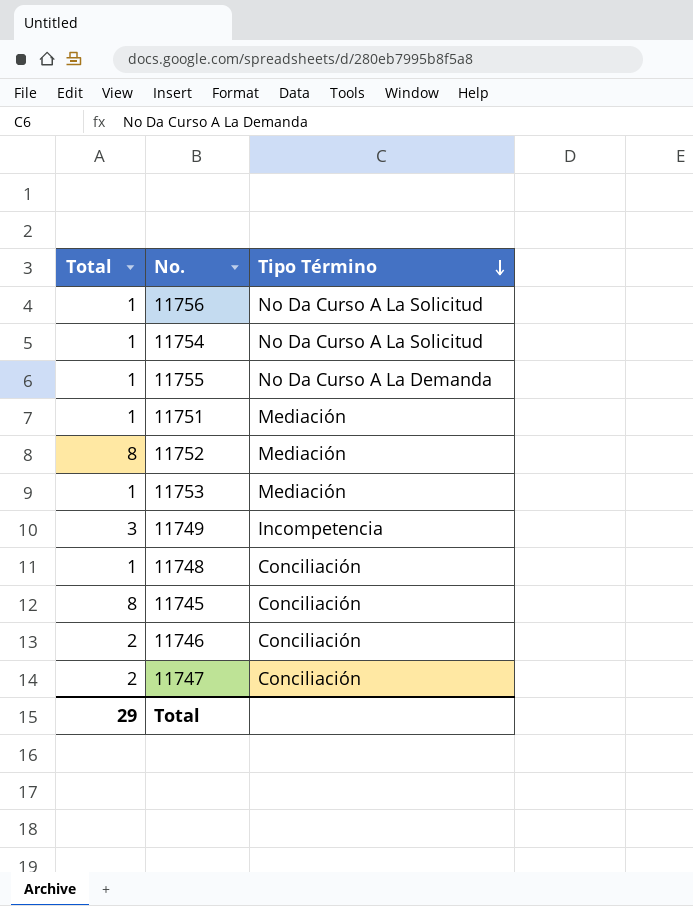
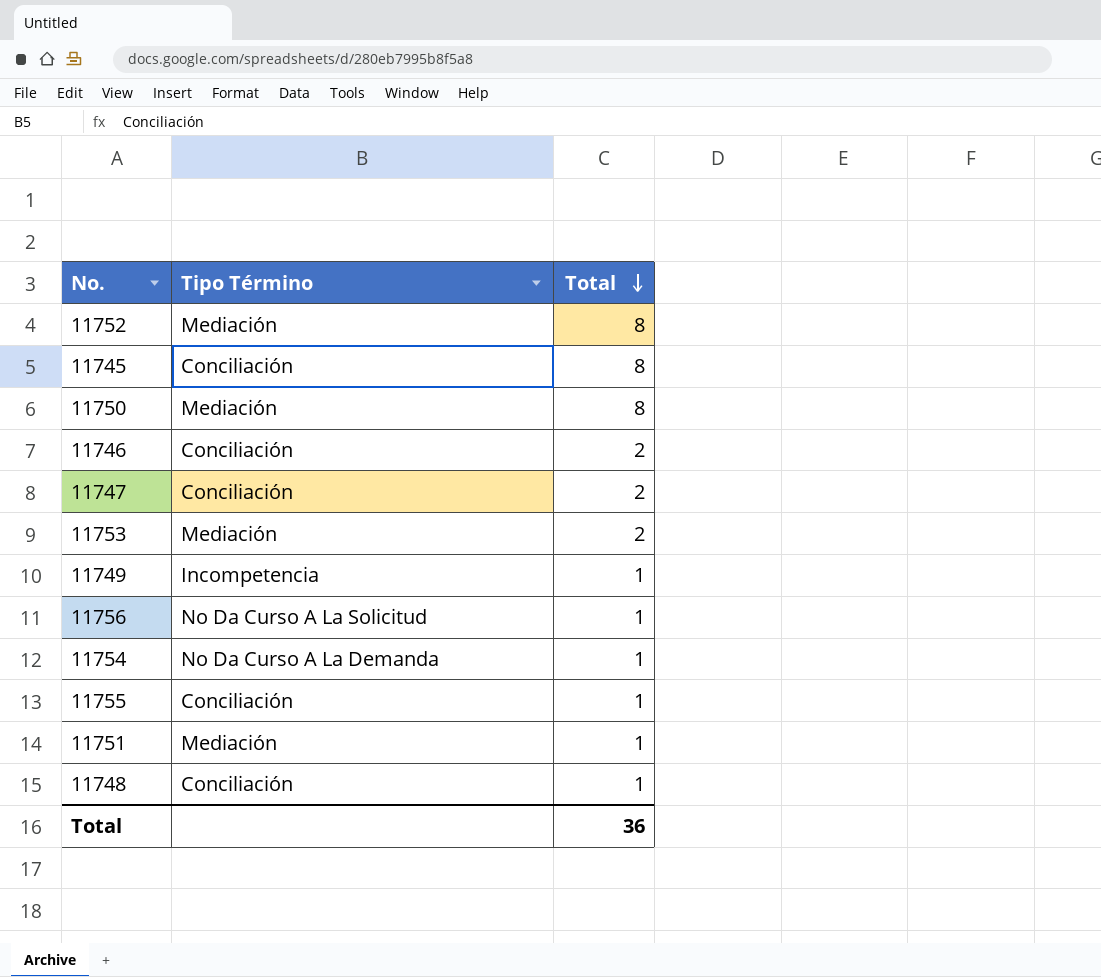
row order: Tipo Término descending -> Total descending
column Total | position: 1 -> 3
row 11750: none -> Mediación | 8
11753 | Total: 1 -> 2
11749 | Total: 3 -> 1
11754 | Tipo Término: No Da Curso A La Solicitud -> No Da Curso A La Demanda
11755 | Tipo Término: No Da Curso A La Demanda -> Conciliación
Total | Total: 29 -> 36

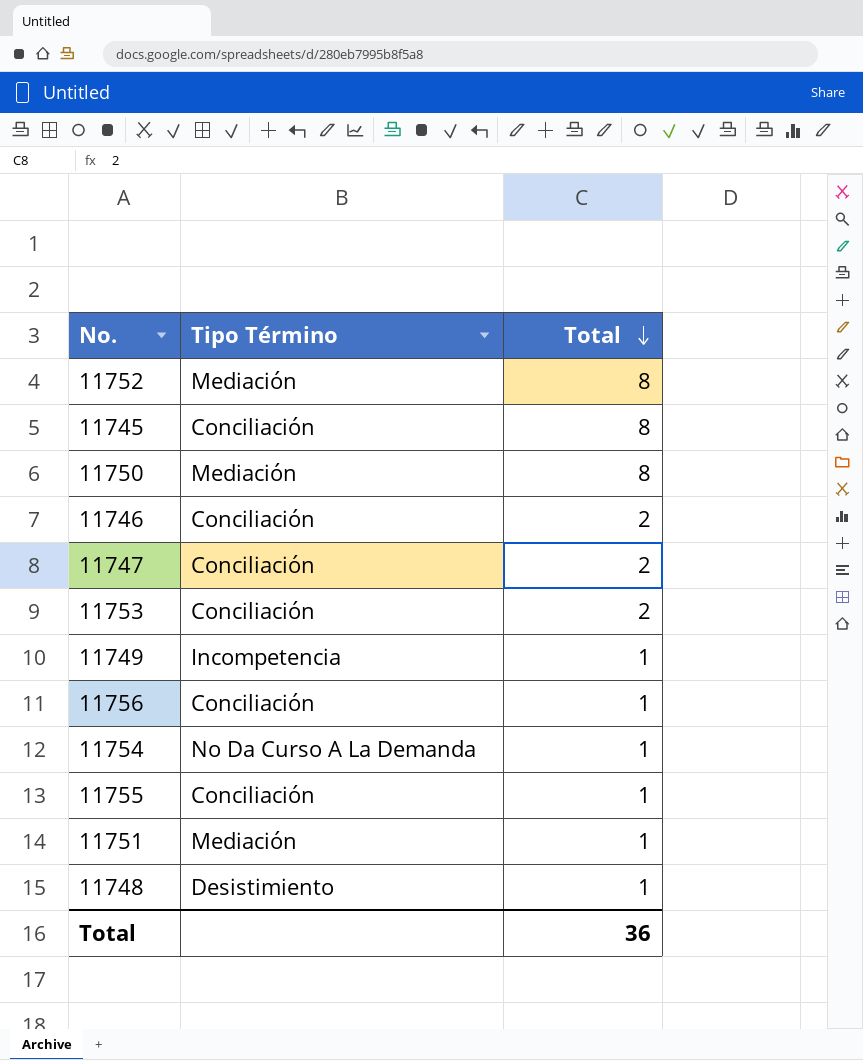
11753 | Tipo Término: Mediación -> Conciliación
11756 | Tipo Término: No Da Curso A La Solicitud -> Conciliación
11748 | Tipo Término: Conciliación -> Desistimiento

